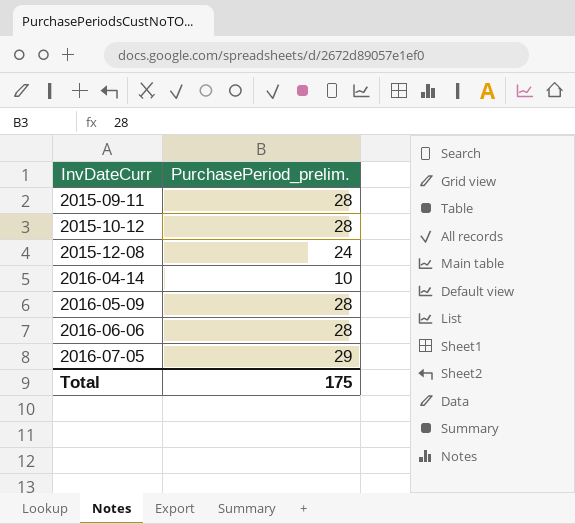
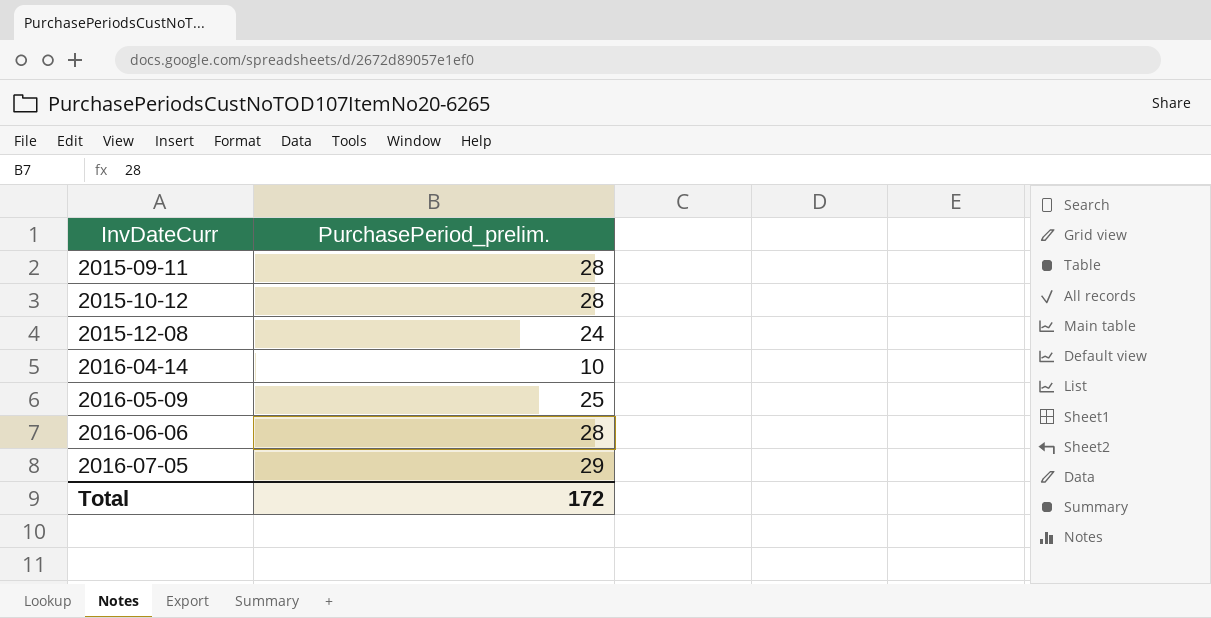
2016-05-09 | PurchasePeriod_prelim.: 28 -> 25
Total | PurchasePeriod_prelim.: 175 -> 172

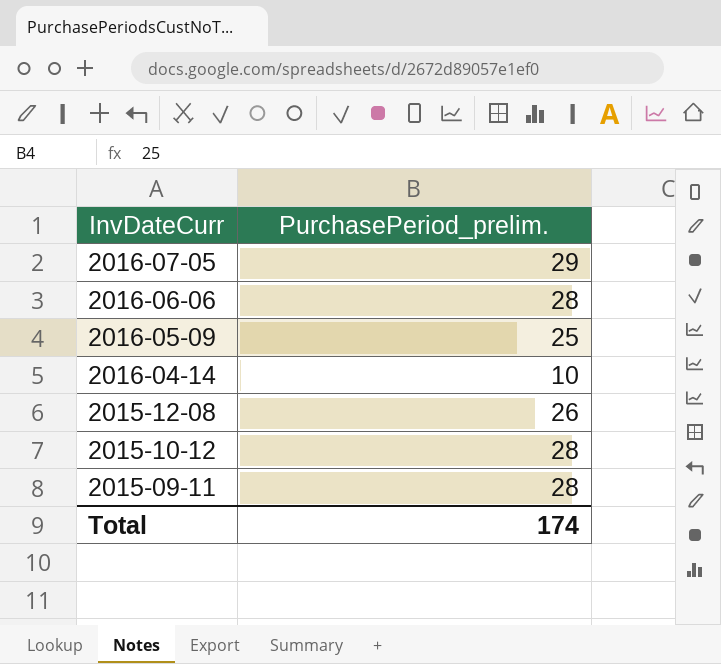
row order: InvDateCurr ascending -> InvDateCurr descending
2015-12-08 | PurchasePeriod_prelim.: 24 -> 26
Total | PurchasePeriod_prelim.: 172 -> 174

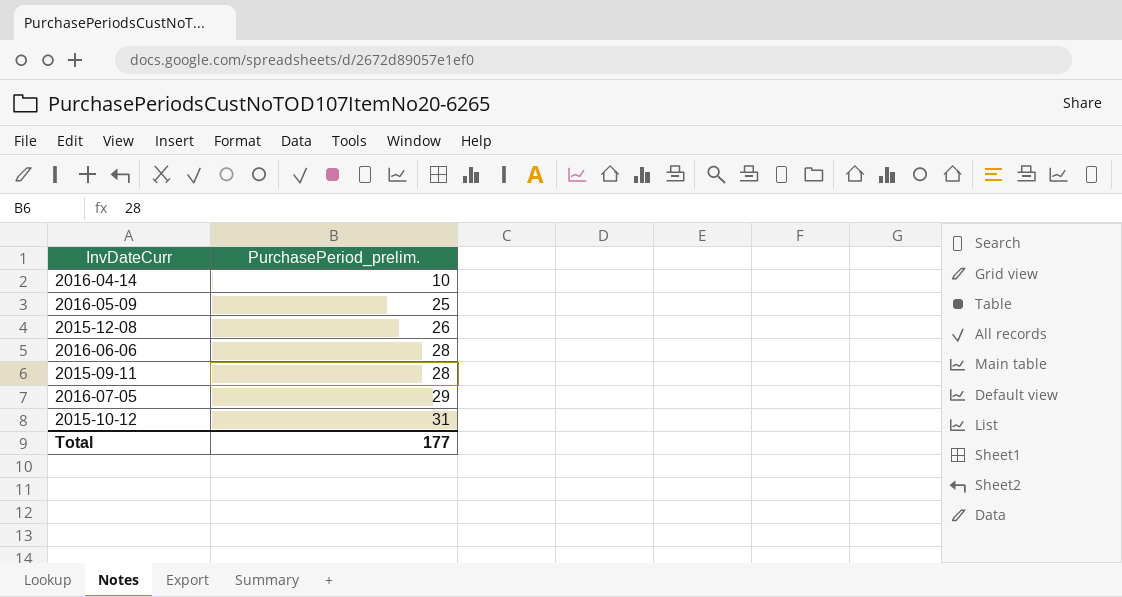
row order: InvDateCurr descending -> PurchasePeriod_prelim. ascending
2015-10-12 | PurchasePeriod_prelim.: 28 -> 31
Total | PurchasePeriod_prelim.: 174 -> 177

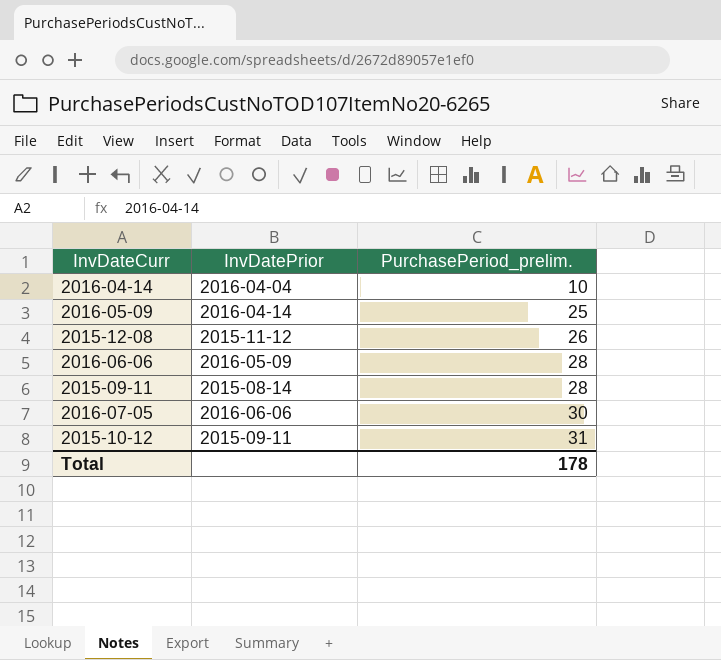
column InvDatePrior | position: none -> 2
2016-07-05 | PurchasePeriod_prelim.: 29 -> 30
Total | PurchasePeriod_prelim.: 177 -> 178

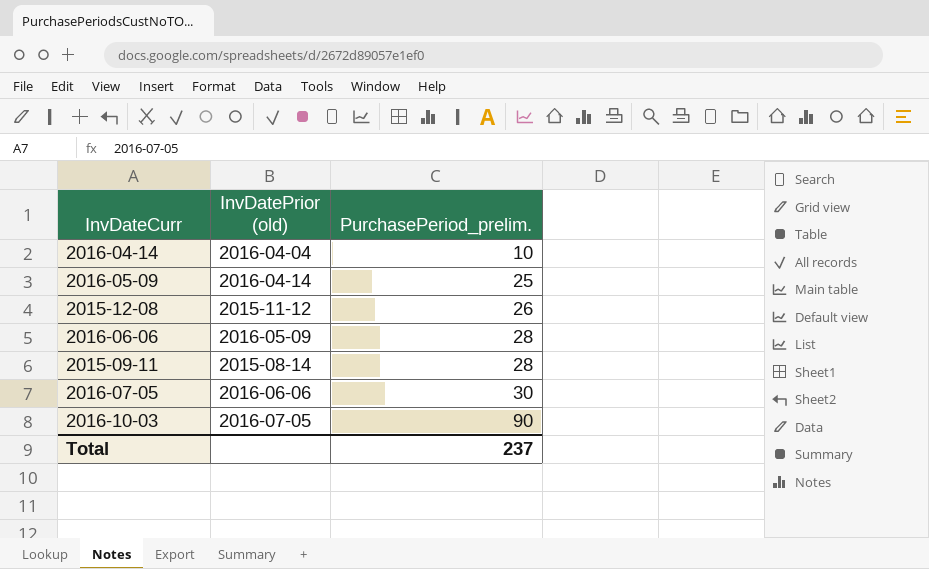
column name: InvDatePrior -> InvDatePrior (old)
row 2015-10-12: 2015-09-11 | 31 -> none
row 2016-10-03: none -> 2016-07-05 | 90
Total | PurchasePeriod_prelim.: 178 -> 237

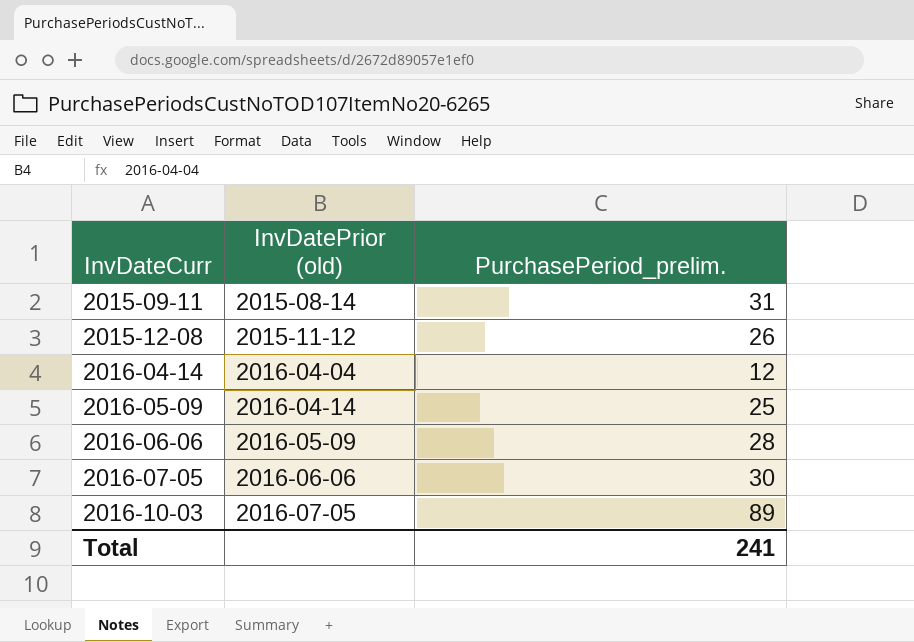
row order: PurchasePeriod_prelim. ascending -> InvDateCurr ascending
2015-09-11 | PurchasePeriod_prelim.: 28 -> 31
2016-04-14 | PurchasePeriod_prelim.: 10 -> 12
2016-10-03 | PurchasePeriod_prelim.: 90 -> 89
Total | PurchasePeriod_prelim.: 237 -> 241

